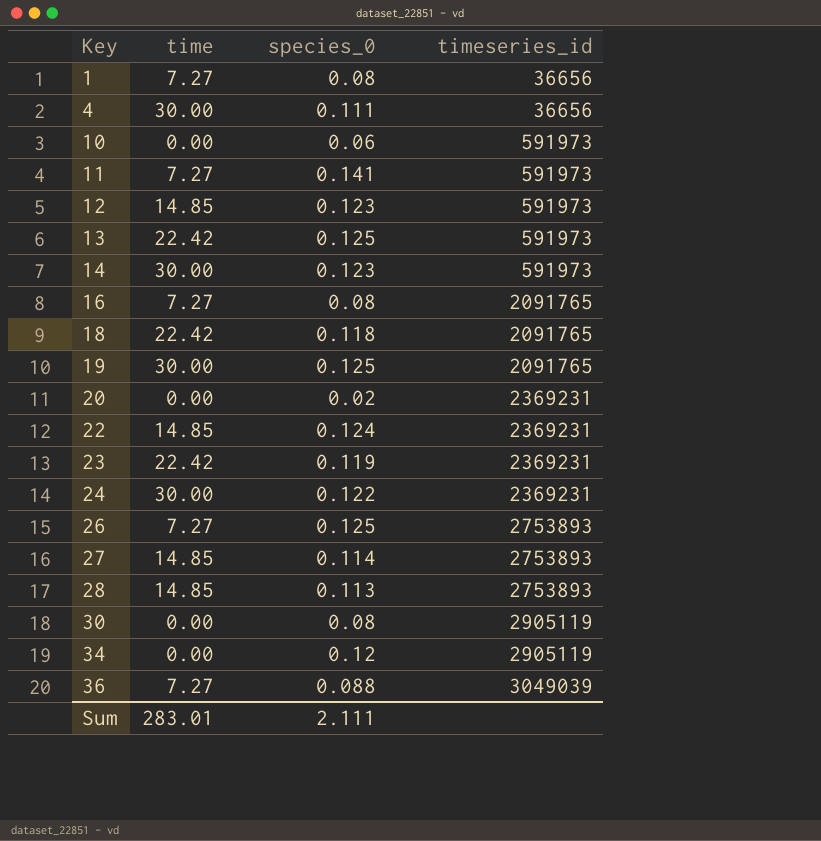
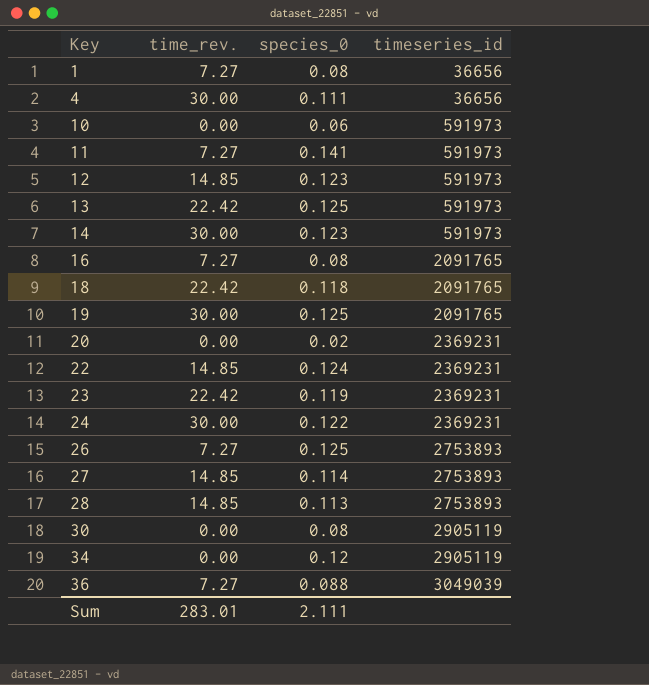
column name: time -> time_rev.

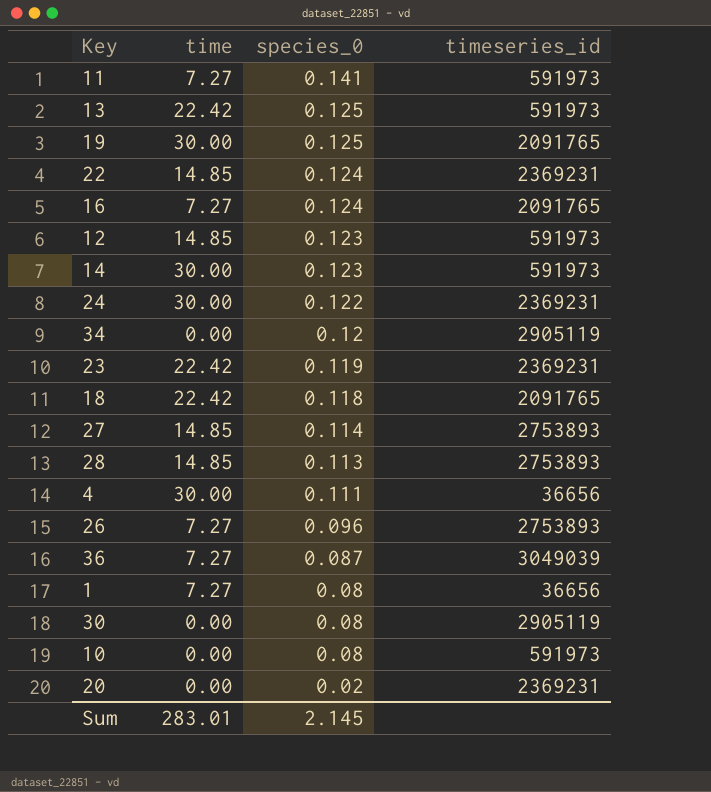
row order: Key ascending -> species_0 descending
column name: time_rev. -> time
16 | species_0: 0.08 -> 0.124
26 | species_0: 0.125 -> 0.096
36 | species_0: 0.088 -> 0.087
10 | species_0: 0.06 -> 0.08
Sum | species_0: 2.111 -> 2.145

